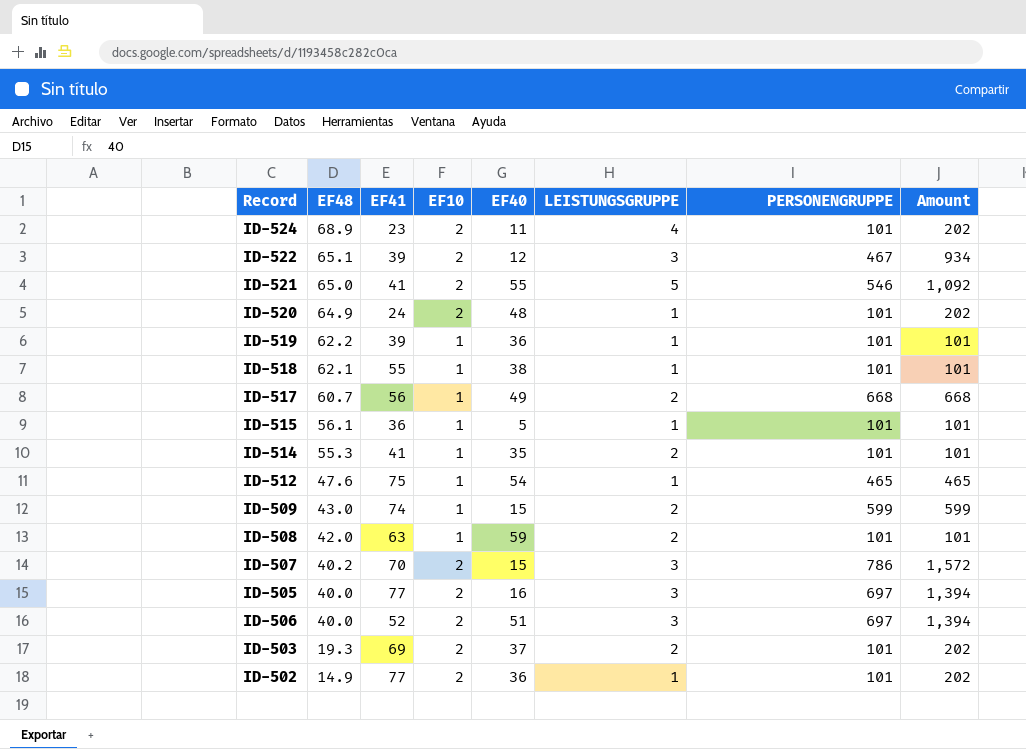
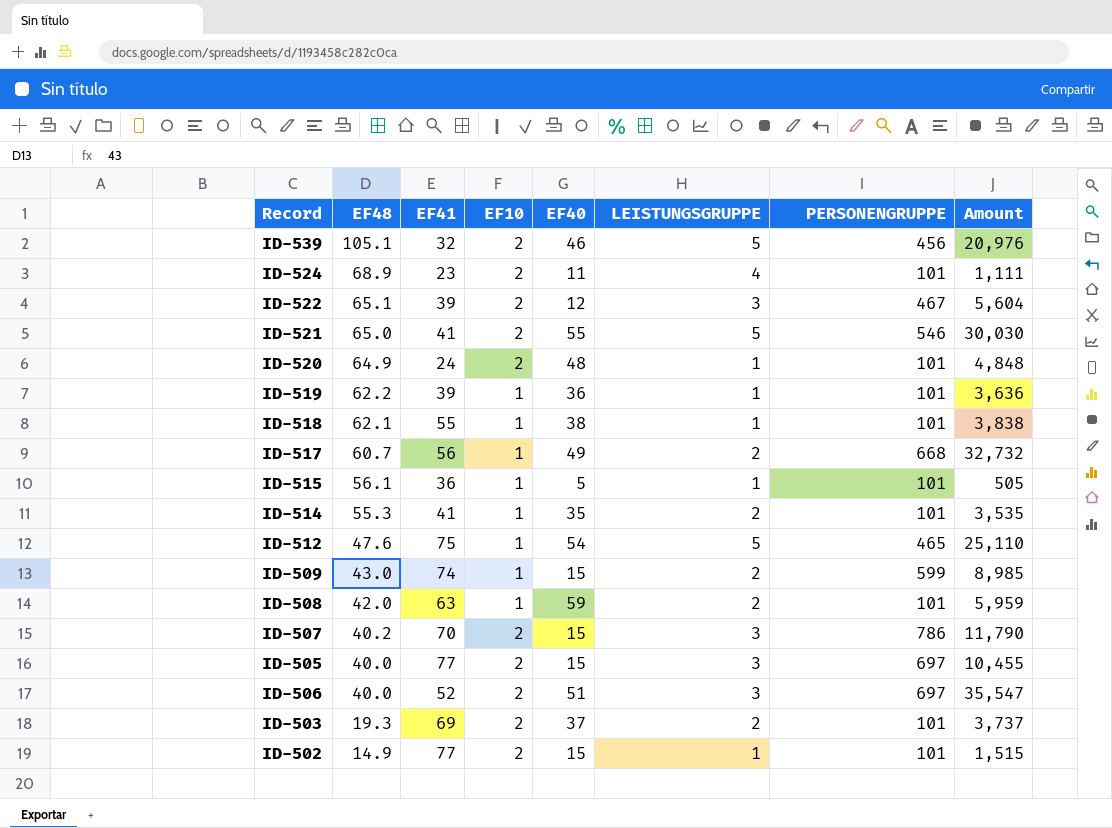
column Amount | formula: [EF10] * [PERSONENGRUPPE] -> [EF40] * [PERSONENGRUPPE]
row ID-539: none -> 105.1 | 32 | 2 | 46 | 5 | 456 | 20,976
ID-512 | LEISTUNGSGRUPPE: 1 -> 5
ID-505 | EF40: 16 -> 15
ID-502 | EF40: 36 -> 15

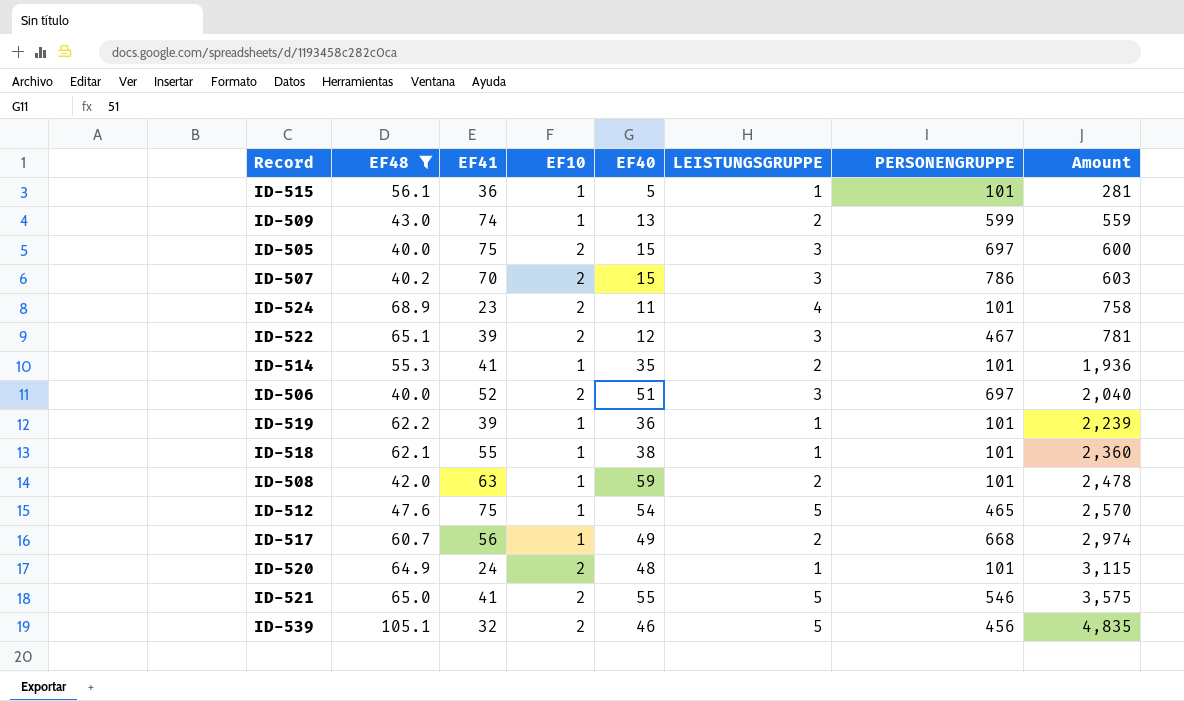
filter: none -> EF48 >= 40.0
row order: EF48 descending -> Amount ascending
column Amount | formula: [EF40] * [PERSONENGRUPPE] -> [EF48] * [EF40]
ID-509 | EF40: 15 -> 13
ID-505 | EF41: 77 -> 75

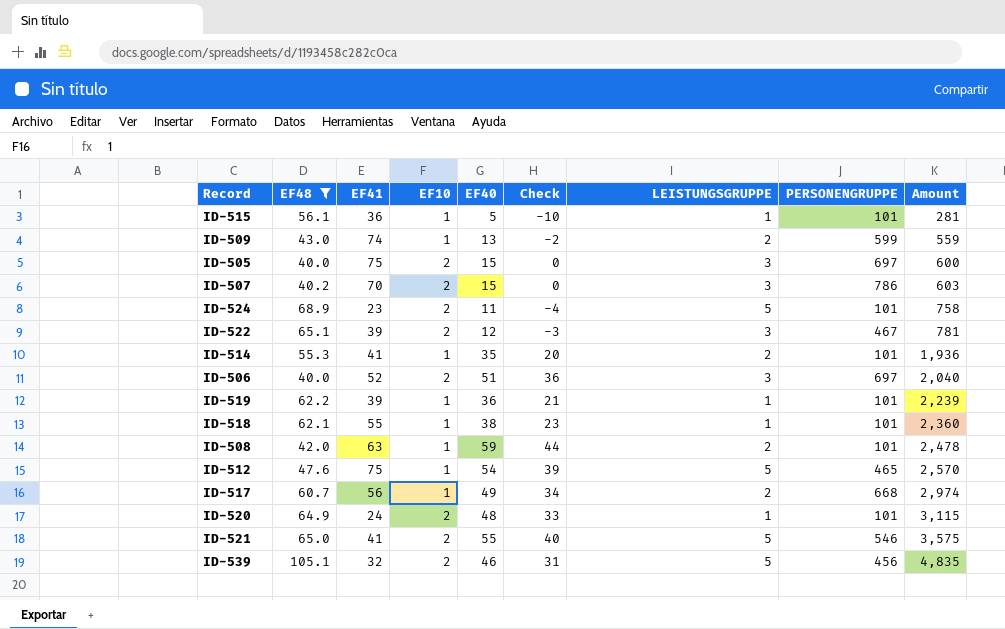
column Check | formula: none -> [EF40] - 15
ID-524 | LEISTUNGSGRUPPE: 4 -> 5

